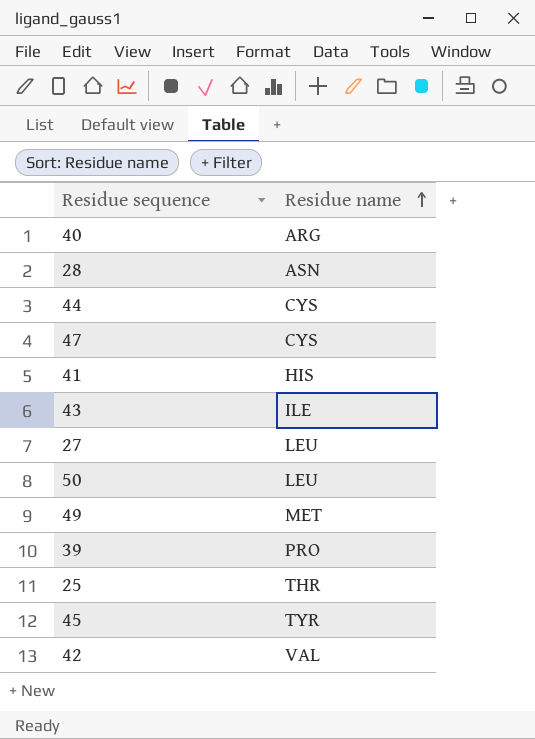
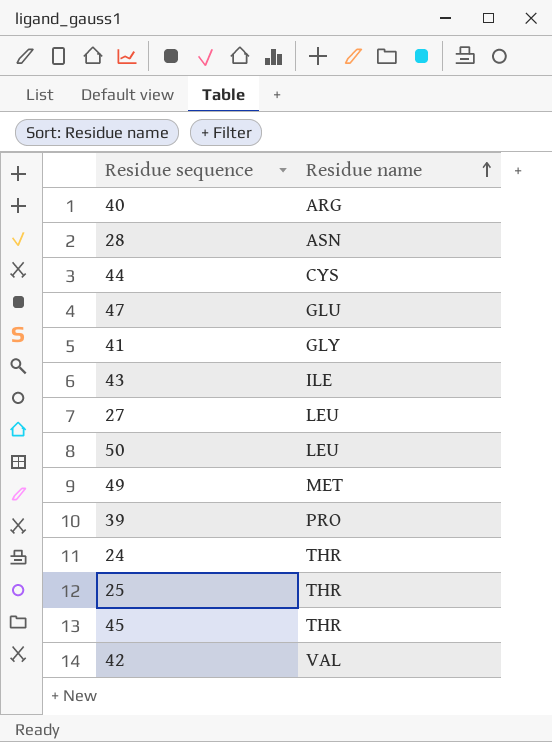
47 | Residue name: CYS -> GLU
41 | Residue name: HIS -> GLY
row 24: none -> THR
45 | Residue name: TYR -> THR

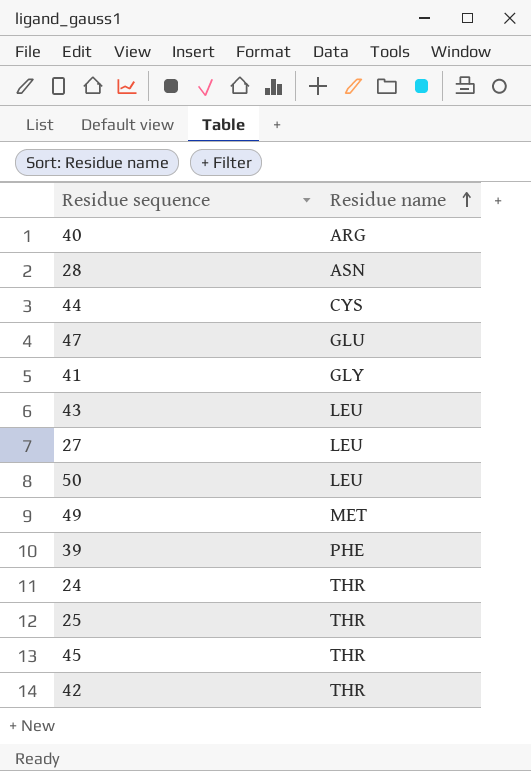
43 | Residue name: ILE -> LEU
39 | Residue name: PRO -> PHE
42 | Residue name: VAL -> THR

